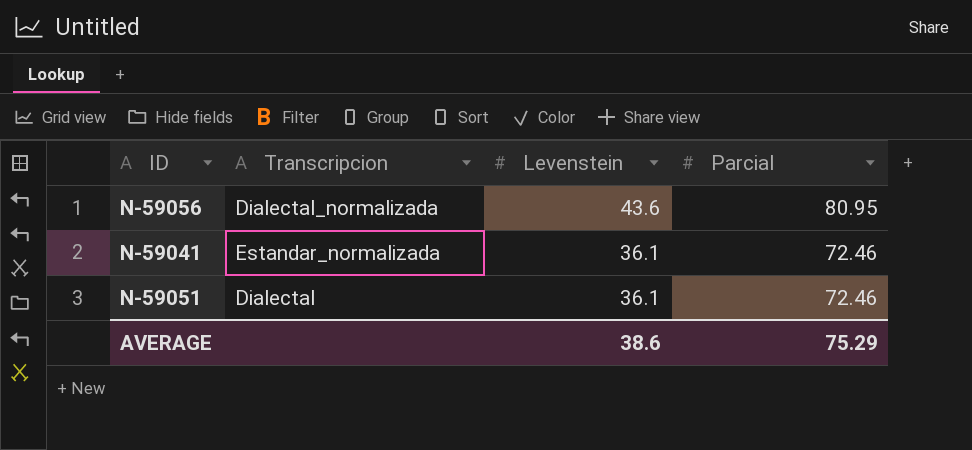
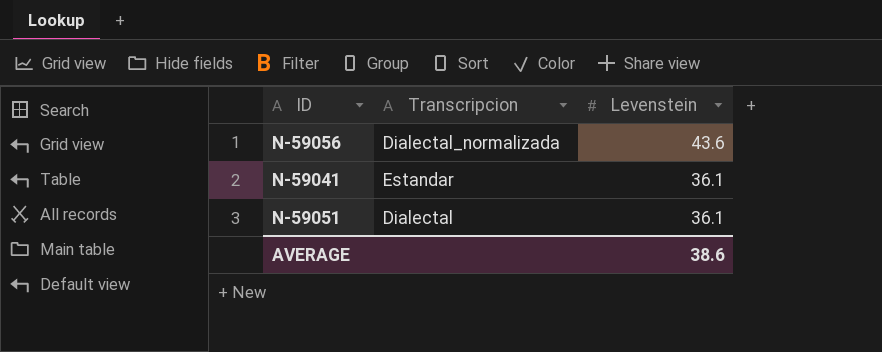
column Parcial | position: 4 -> none
N-59041 | Transcripcion: Estandar_normalizada -> Estandar

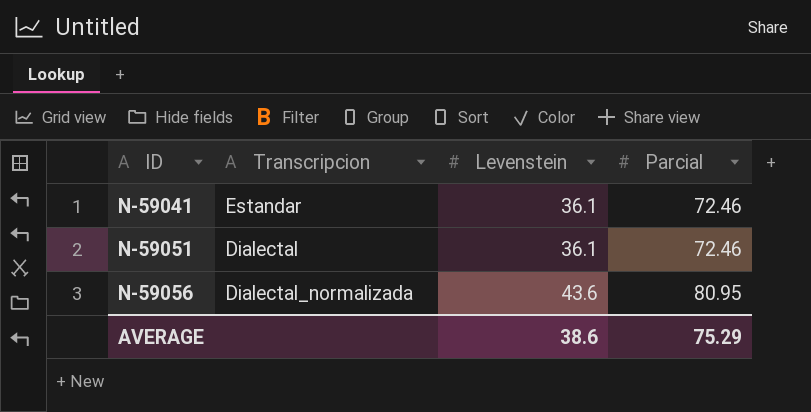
row order: Levenstein descending -> ID ascending
column Parcial | position: none -> 4

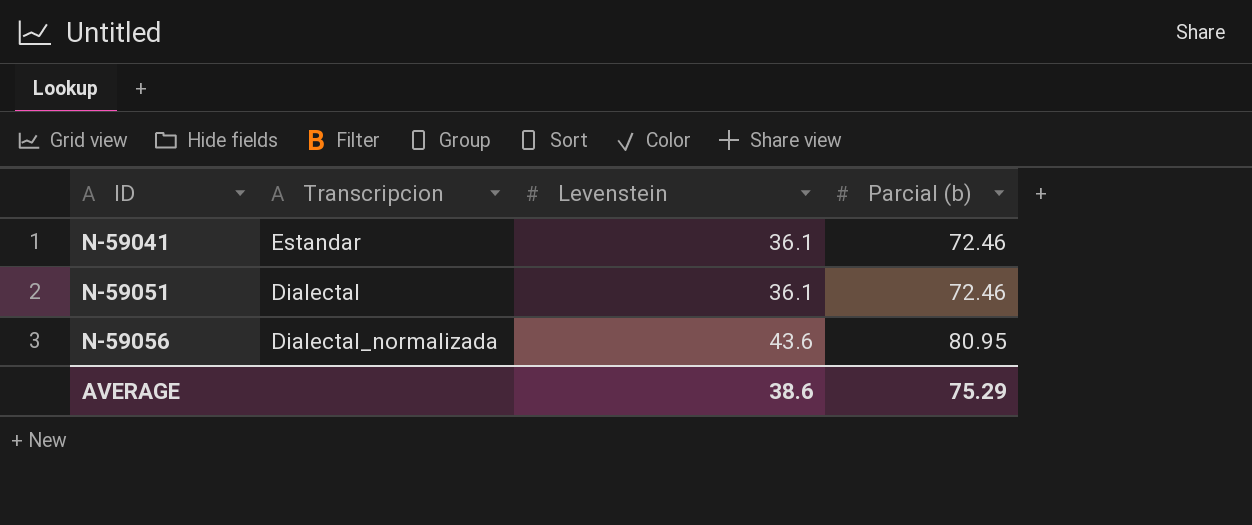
column name: Parcial -> Parcial (b)

